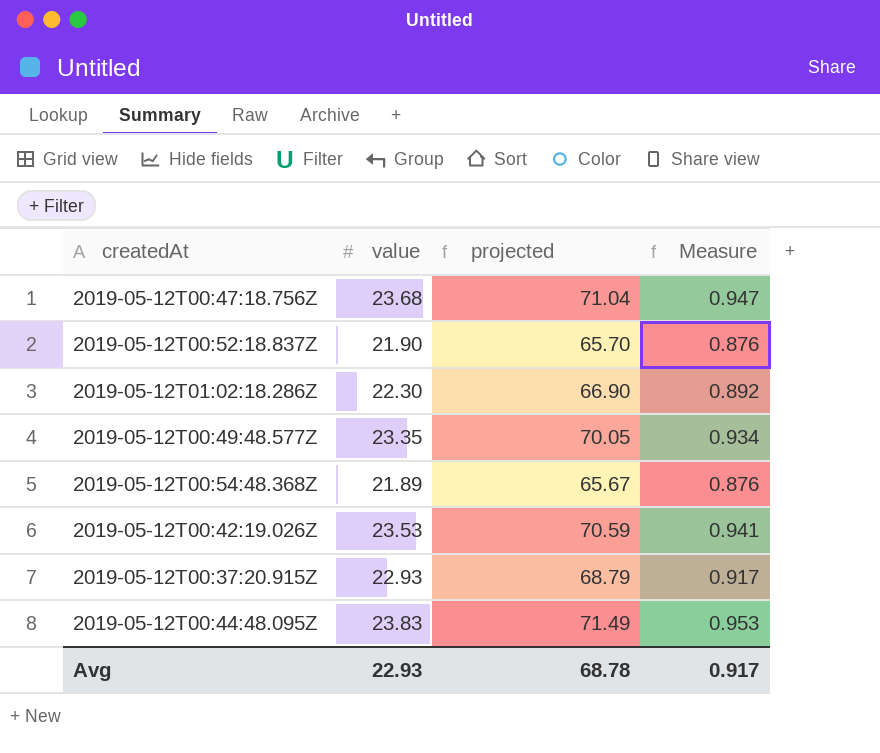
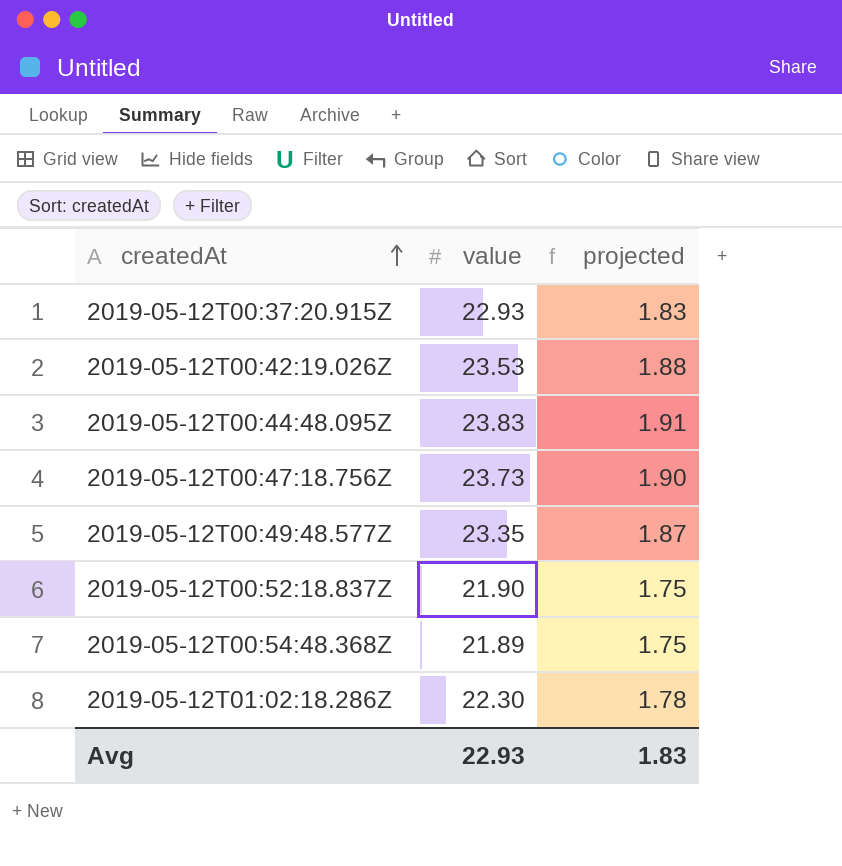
row order: none -> createdAt ascending
column Measure | formula: [value] * 0.04 -> none
column projected | formula: [value] * 3 -> [value] * 0.08
2019-05-12T00:47:18.756Z | value: 23.68 -> 23.73
Avg | projected: 68.78 -> 1.83

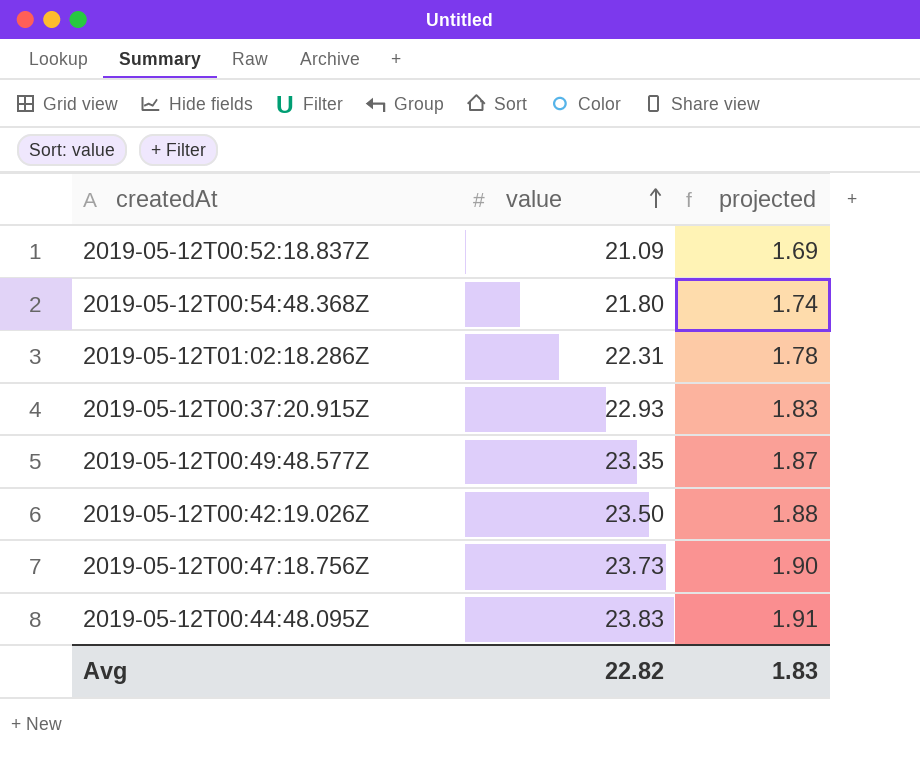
row order: createdAt ascending -> value ascending
2019-05-12T00:52:18.837Z | value: 21.90 -> 21.09
2019-05-12T00:52:18.837Z | projected: 1.75 -> 1.69
2019-05-12T00:54:48.368Z | value: 21.89 -> 21.80
2019-05-12T00:54:48.368Z | projected: 1.75 -> 1.74
2019-05-12T01:02:18.286Z | value: 22.30 -> 22.31
2019-05-12T00:42:19.026Z | value: 23.53 -> 23.50
Avg | value: 22.93 -> 22.82

